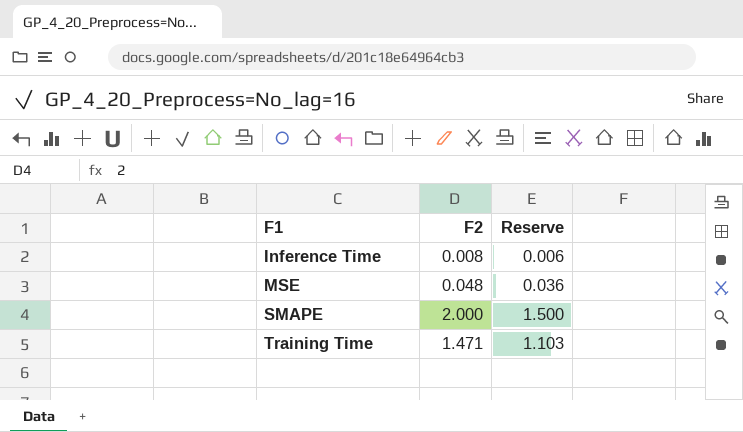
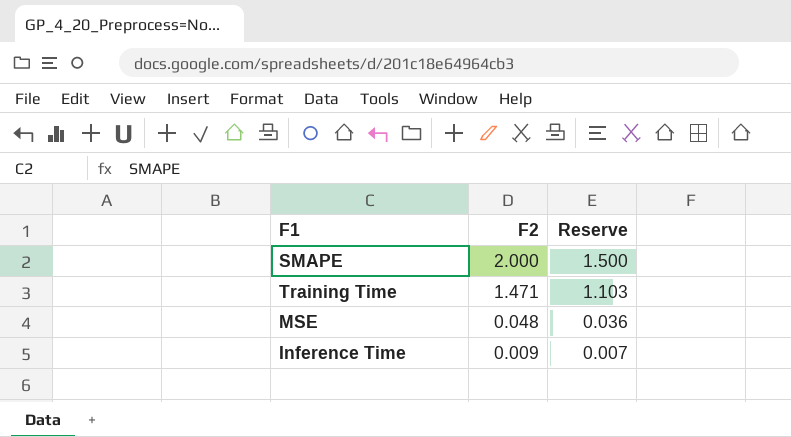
row order: F1 ascending -> F2 descending
Inference Time | F2: 0.008 -> 0.009
Inference Time | Reserve: 0.006 -> 0.007

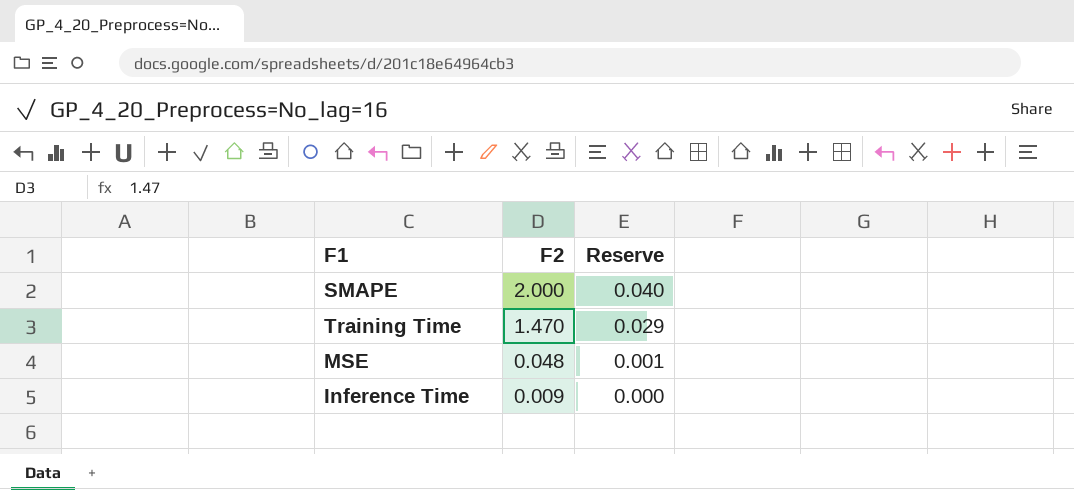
column Reserve | formula: [F2] * 0.75 -> [F2] * 0.02
Training Time | F2: 1.471 -> 1.470

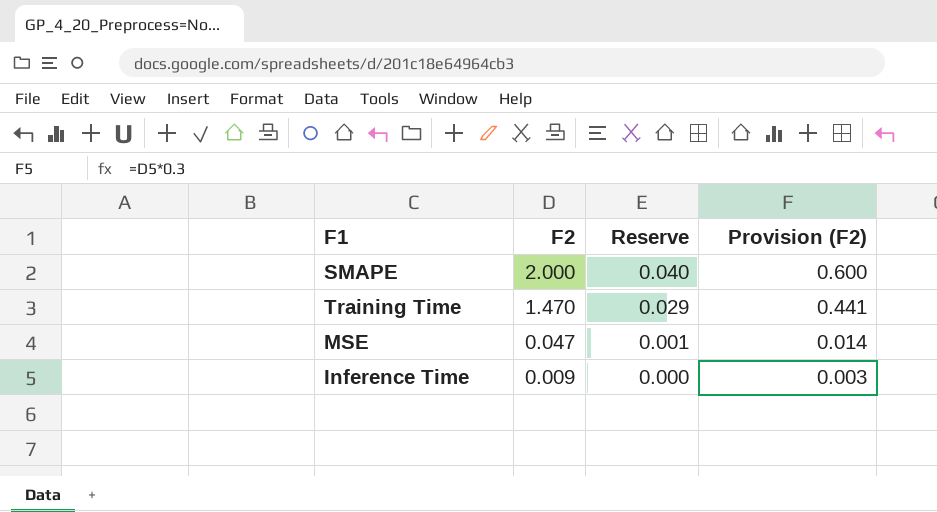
column Provision (F2) | formula: none -> [F2] * 0.3
MSE | F2: 0.048 -> 0.047

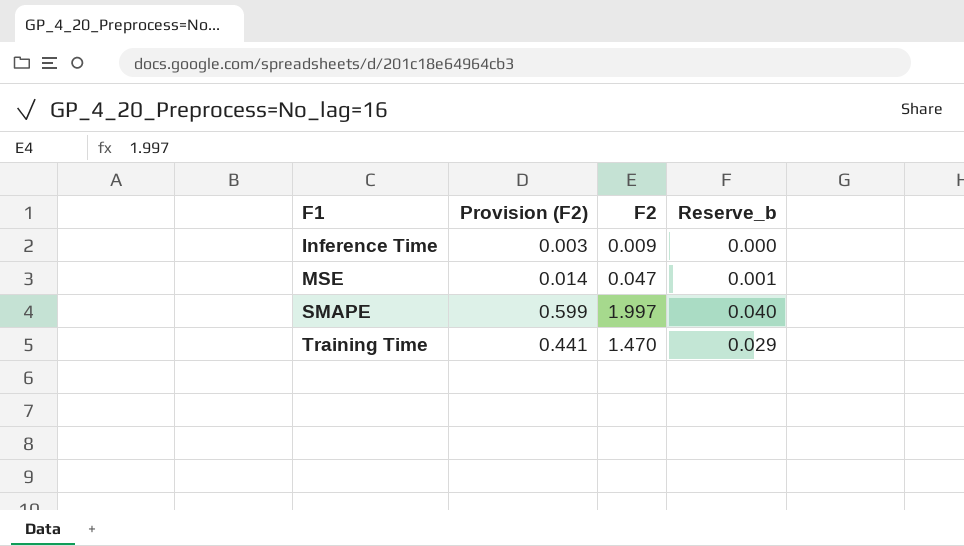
row order: F2 descending -> F1 ascending
column Provision (F2) | position: 4 -> 2
column name: Reserve -> Reserve_b
SMAPE | Provision (F2): 0.600 -> 0.599
SMAPE | F2: 2.000 -> 1.997

